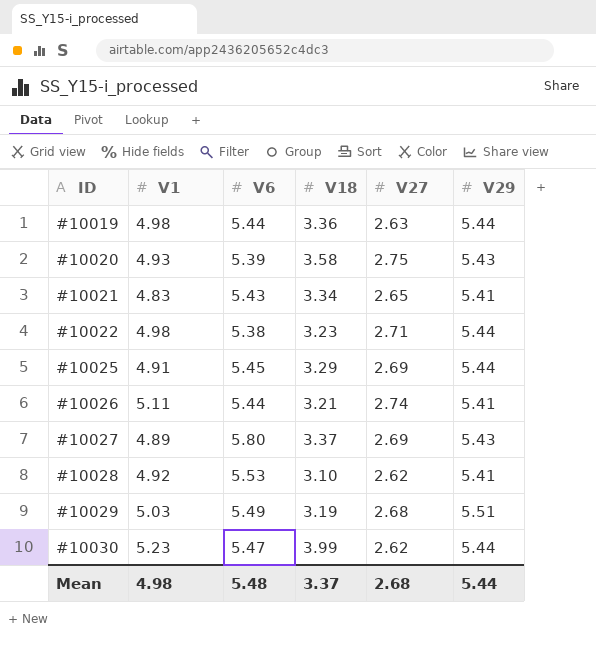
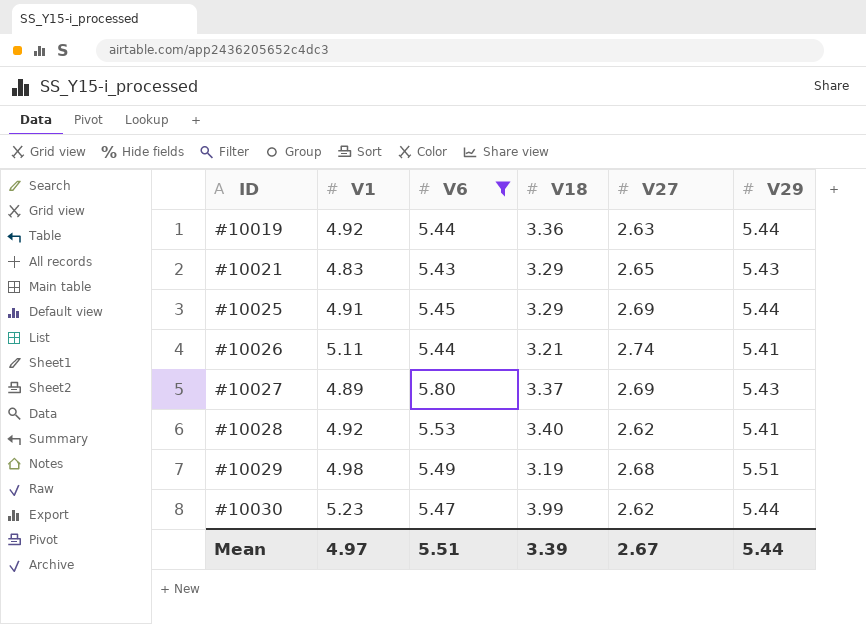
filter: none -> V6 >= 5.43
#10019 | V1: 4.98 -> 4.92
#10021 | V18: 3.34 -> 3.29
#10021 | V29: 5.41 -> 5.43
#10028 | V18: 3.10 -> 3.40
#10029 | V1: 5.03 -> 4.98
Mean | V1: 4.98 -> 4.97
Mean | V6: 5.48 -> 5.51
Mean | V18: 3.37 -> 3.39
Mean | V27: 2.68 -> 2.67

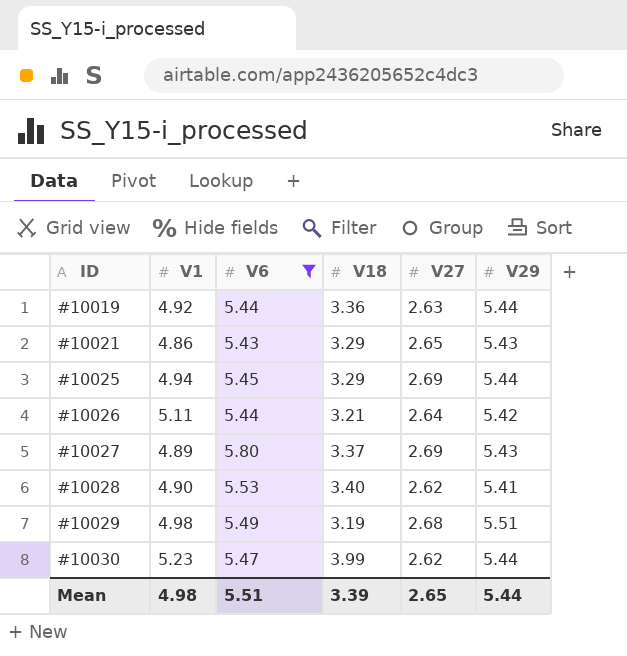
#10021 | V1: 4.83 -> 4.86
#10025 | V1: 4.91 -> 4.94
#10026 | V27: 2.74 -> 2.64
#10026 | V29: 5.41 -> 5.42
#10028 | V1: 4.92 -> 4.90
Mean | V1: 4.97 -> 4.98
Mean | V27: 2.67 -> 2.65

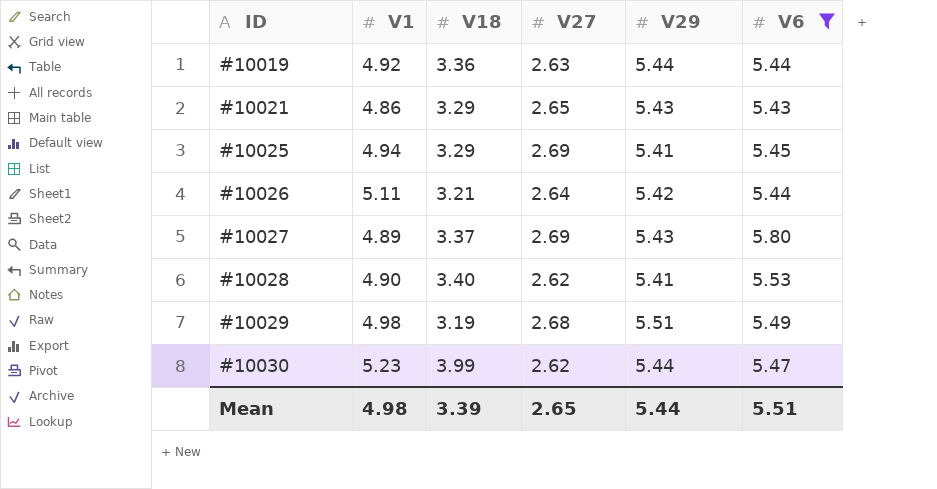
column V6 | position: 3 -> 6
#10025 | V29: 5.44 -> 5.41

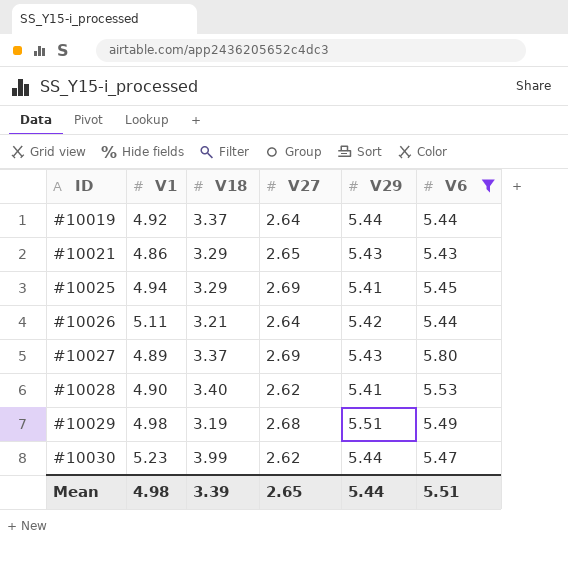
#10019 | V18: 3.36 -> 3.37
#10019 | V27: 2.63 -> 2.64

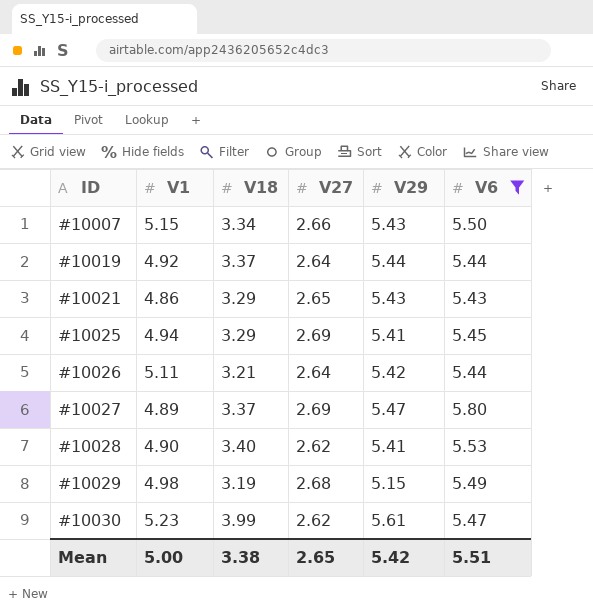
row #10007: none -> 5.15 | 3.34 | 2.66 | 5.43 | 5.50
#10027 | V29: 5.43 -> 5.47
#10029 | V29: 5.51 -> 5.15
#10030 | V29: 5.44 -> 5.61
Mean | V1: 4.98 -> 5.00
Mean | V18: 3.39 -> 3.38
Mean | V29: 5.44 -> 5.42

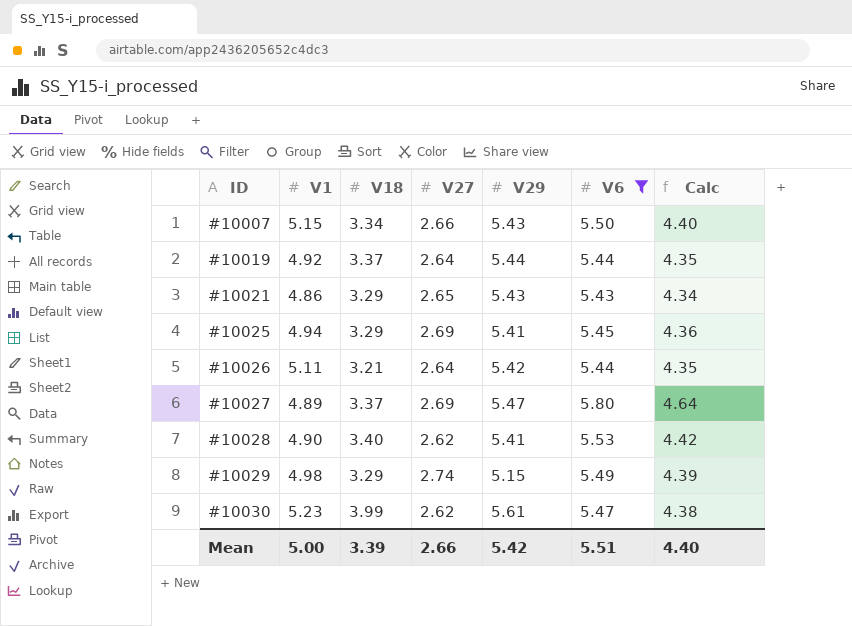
column Calc | formula: none -> [V6] * 0.8
#10029 | V18: 3.19 -> 3.29
#10029 | V27: 2.68 -> 2.74
Mean | V18: 3.38 -> 3.39
Mean | V27: 2.65 -> 2.66

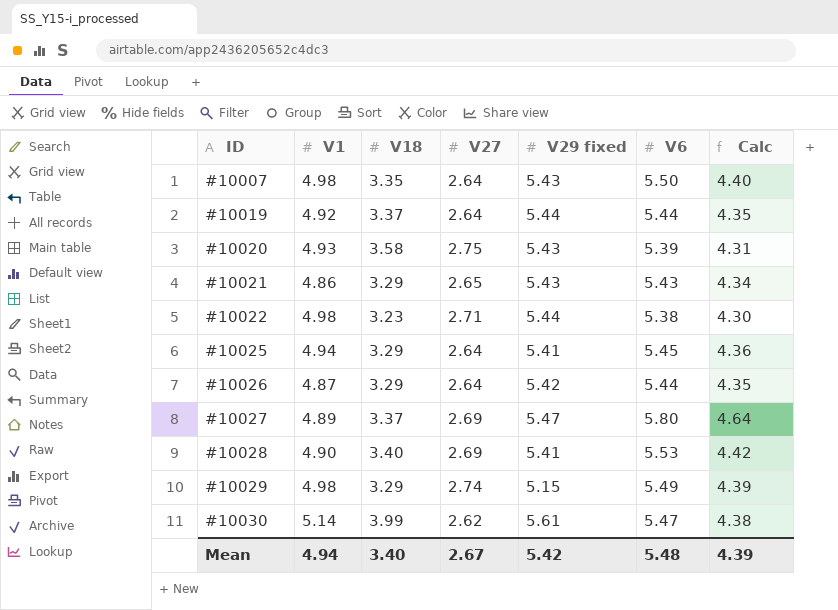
filter: V6 >= 5.43 -> none
column name: V29 -> V29 fixed
#10007 | V1: 5.15 -> 4.98
#10007 | V18: 3.34 -> 3.35
#10007 | V27: 2.66 -> 2.64
#10025 | V27: 2.69 -> 2.64
#10026 | V1: 5.11 -> 4.87
#10026 | V18: 3.21 -> 3.29
#10028 | V27: 2.62 -> 2.69
#10030 | V1: 5.23 -> 5.14
Mean | V1: 5.00 -> 4.94
Mean | V18: 3.39 -> 3.40
Mean | V27: 2.66 -> 2.67
Mean | V6: 5.51 -> 5.48
Mean | Calc: 4.40 -> 4.39

